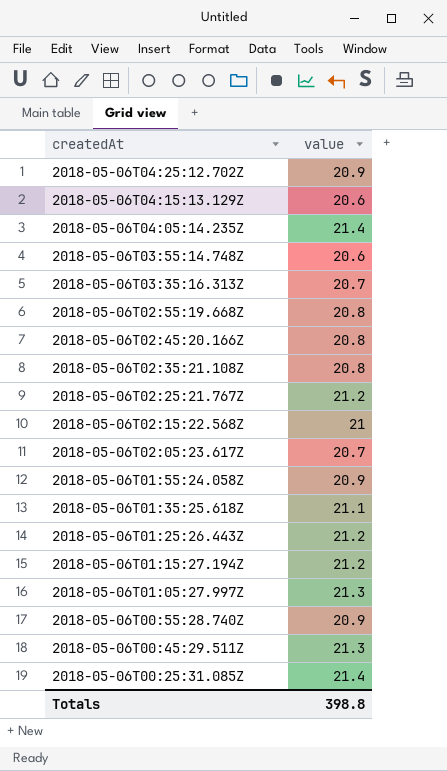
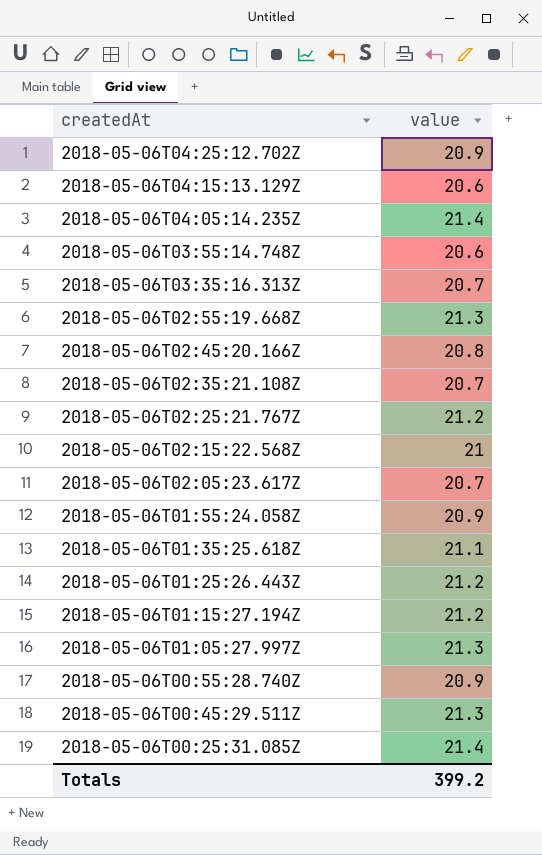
2018-05-06T02:55:19.668Z | value: 20.8 -> 21.3
2018-05-06T02:35:21.108Z | value: 20.8 -> 20.7
Totals | value: 398.8 -> 399.2

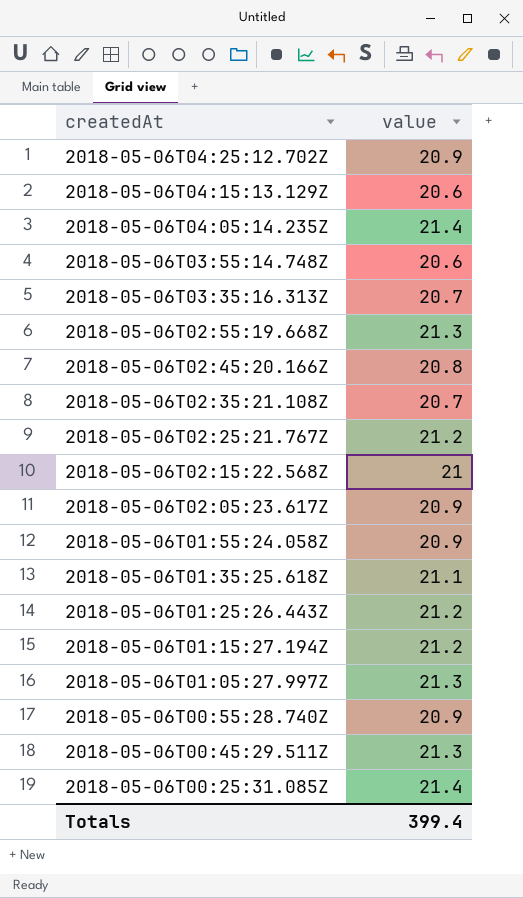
2018-05-06T02:05:23.617Z | value: 20.7 -> 20.9
Totals | value: 399.2 -> 399.4

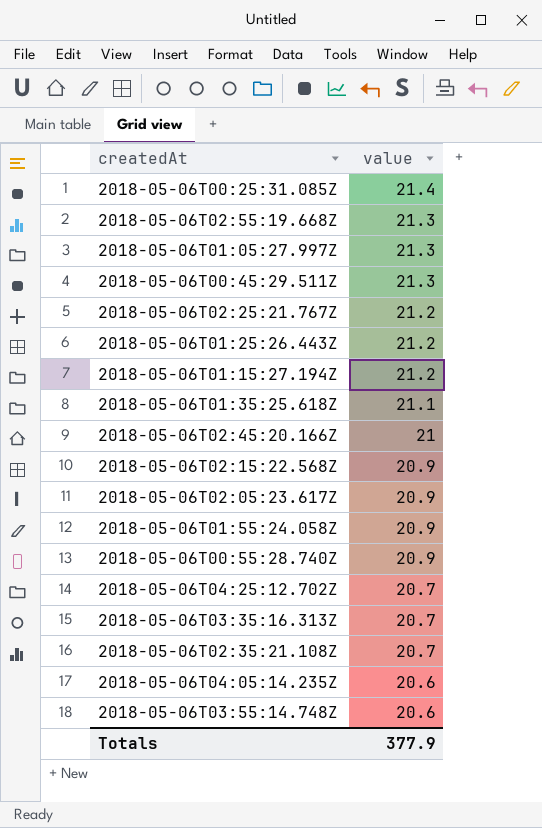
row order: createdAt descending -> value descending
row 2018-05-06T04:15:13.129Z: 20.6 -> none
2018-05-06T02:45:20.166Z | value: 20.8 -> 21
2018-05-06T02:15:22.568Z | value: 21 -> 20.9
2018-05-06T04:25:12.702Z | value: 20.9 -> 20.7
2018-05-06T04:05:14.235Z | value: 21.4 -> 20.6
Totals | value: 399.4 -> 377.9

